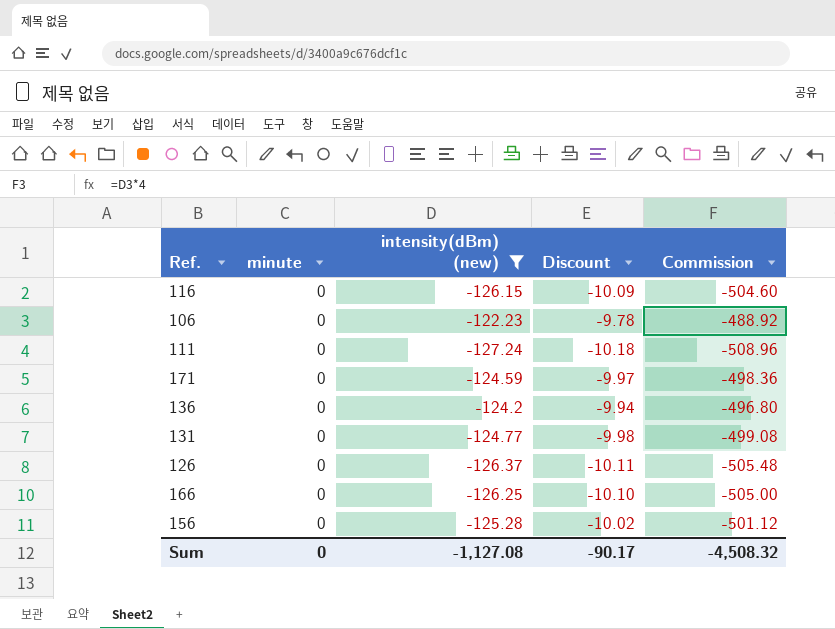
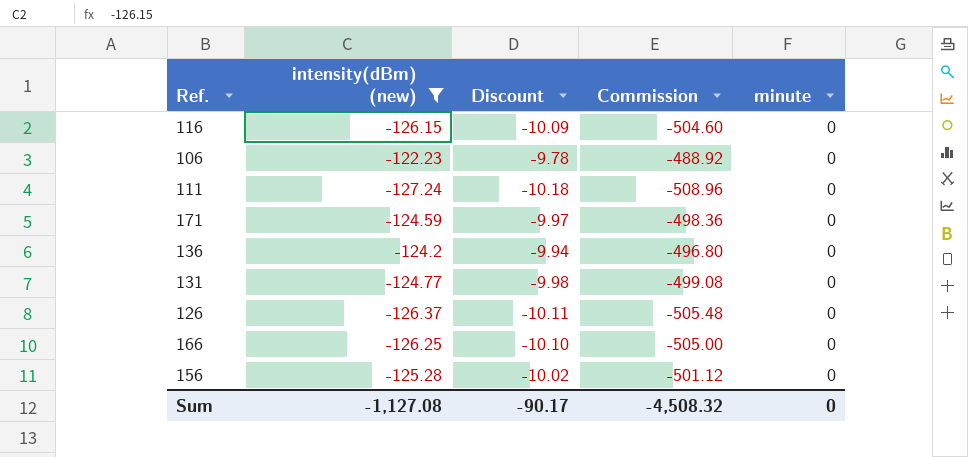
column minute | position: 2 -> 5

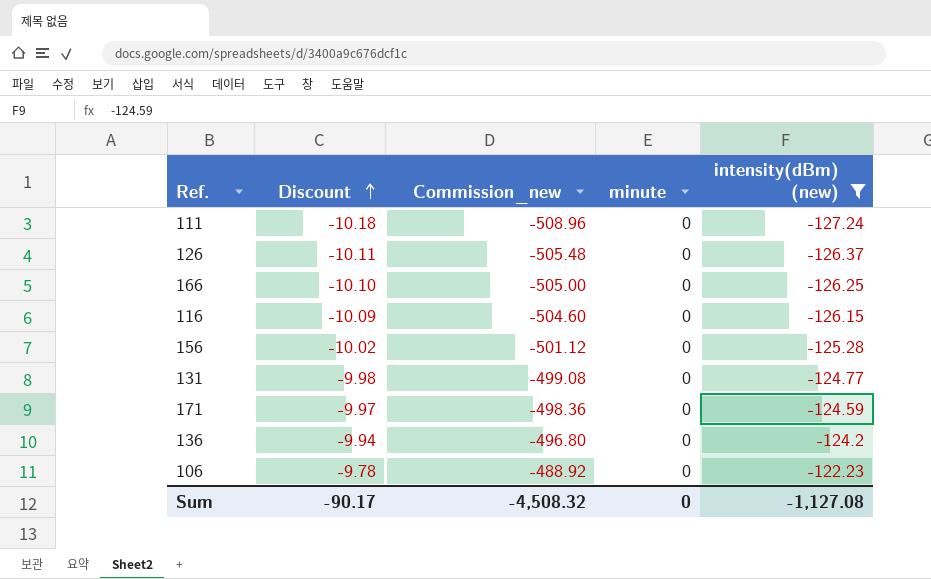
row order: none -> Discount ascending
column name: Commission -> Commission_new
column intensity(dBm) (new) | position: 2 -> 5

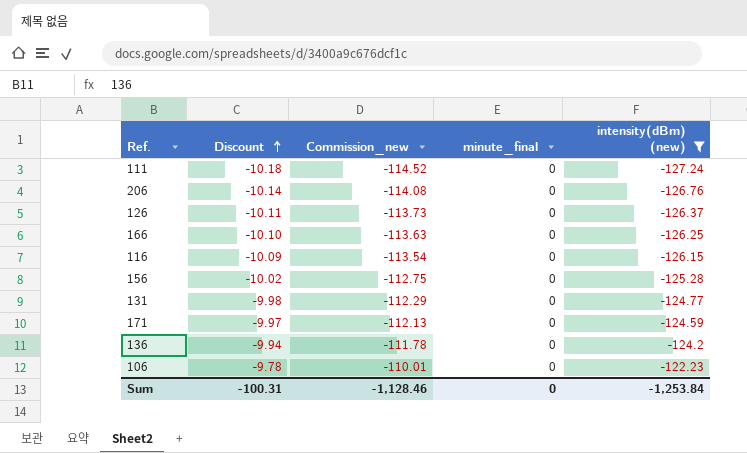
column Commission_new | formula: [intensity(dBm) (new)] * 4 -> [intensity(dBm) (new)] * 0.9
column name: minute -> minute_final
row 206: none -> -10.14 | -114.08 | 0 | -126.76
Sum | Discount: -90.17 -> -100.31
Sum | Commission_new: -4,508.32 -> -1,128.46
Sum | intensity(dBm) (new): -1,127.08 -> -1,253.84

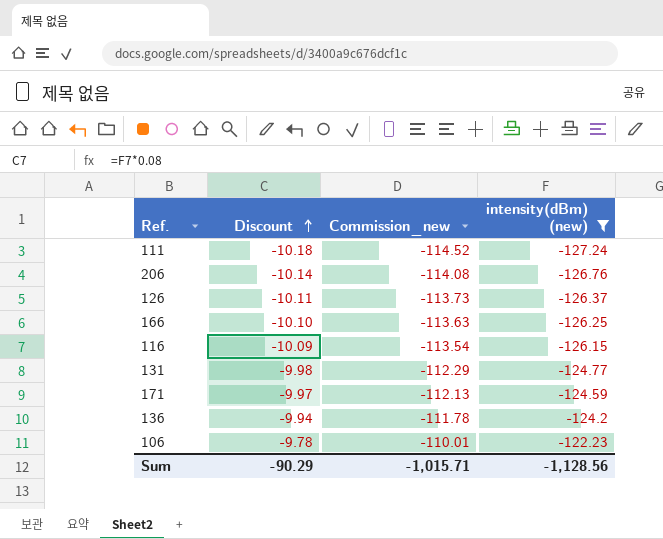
column minute_final | position: 4 -> none
row 156: -10.02 | -112.75 | 0 | -125.28 -> none
Sum | Discount: -100.31 -> -90.29
Sum | Commission_new: -1,128.46 -> -1,015.71
Sum | intensity(dBm) (new): -1,253.84 -> -1,128.56

